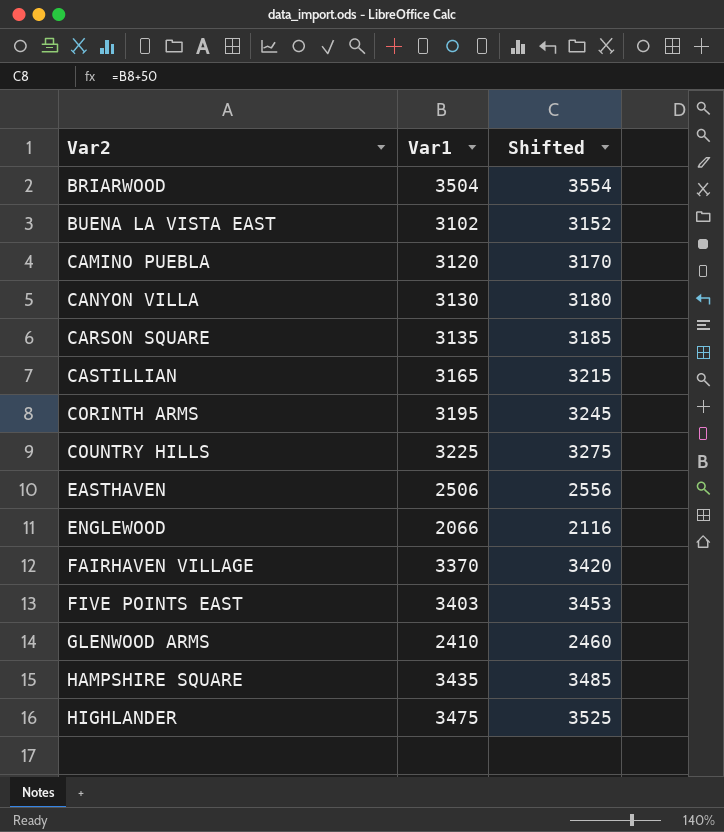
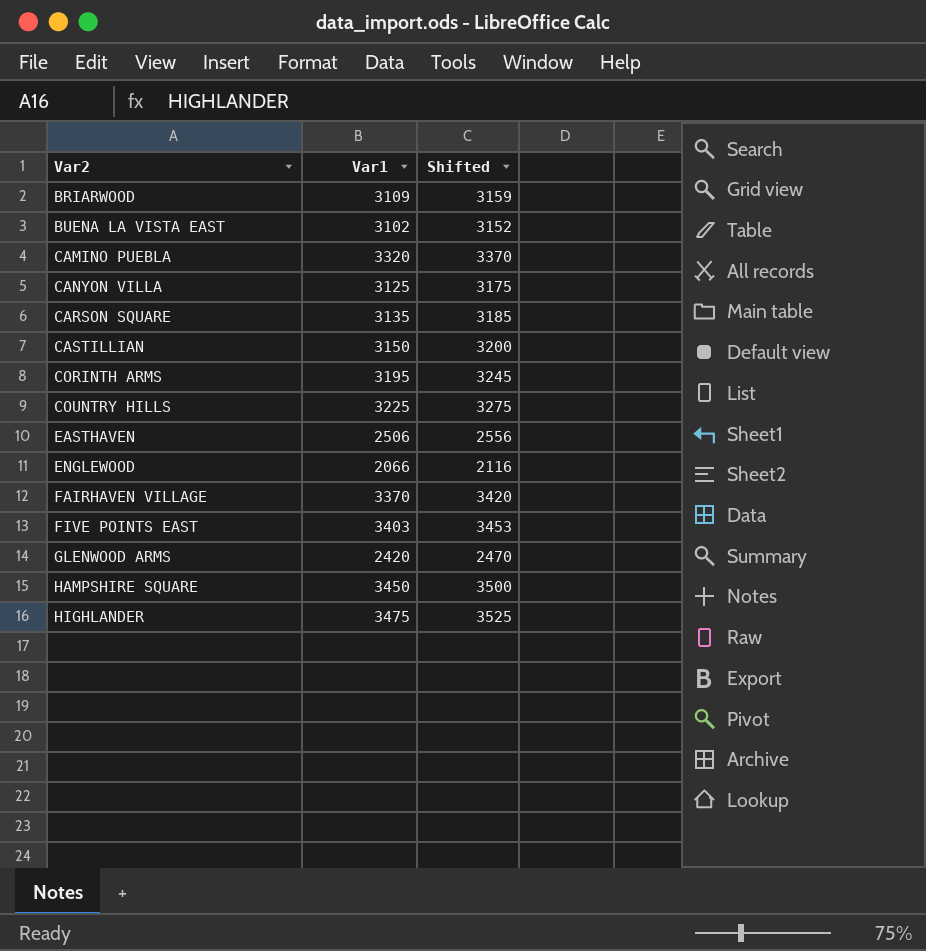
BRIARWOOD | Var1: 3504 -> 3109
BRIARWOOD | Shifted: 3554 -> 3159
CAMINO PUEBLA | Var1: 3120 -> 3320
CAMINO PUEBLA | Shifted: 3170 -> 3370
CANYON VILLA | Var1: 3130 -> 3125
CANYON VILLA | Shifted: 3180 -> 3175
CASTILLIAN | Var1: 3165 -> 3150
CASTILLIAN | Shifted: 3215 -> 3200
GLENWOOD ARMS | Var1: 2410 -> 2420
GLENWOOD ARMS | Shifted: 2460 -> 2470
HAMPSHIRE SQUARE | Var1: 3435 -> 3450
HAMPSHIRE SQUARE | Shifted: 3485 -> 3500

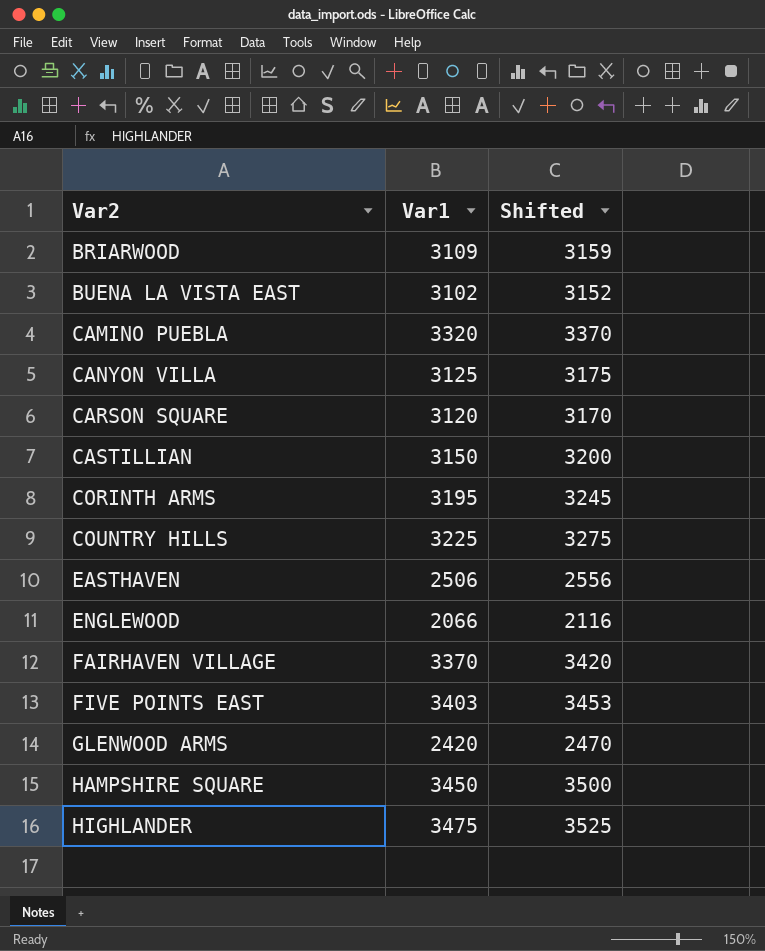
CARSON SQUARE | Var1: 3135 -> 3120
CARSON SQUARE | Shifted: 3185 -> 3170

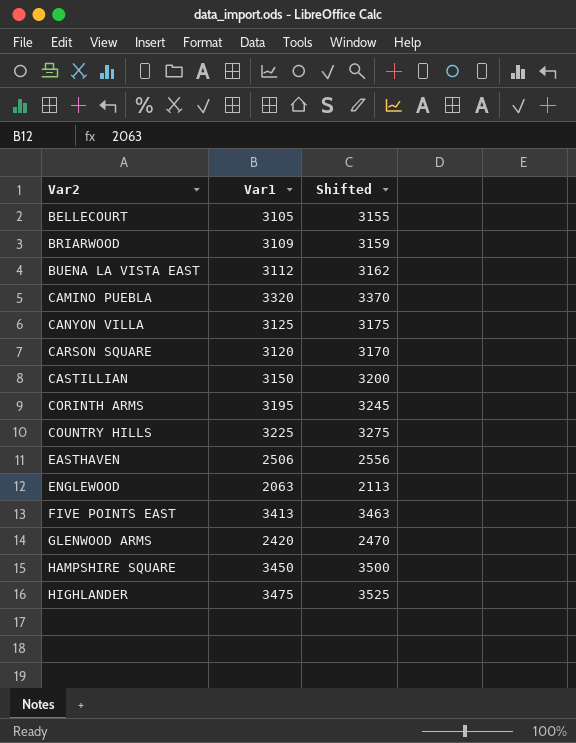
row FAIRHAVEN VILLAGE: 3370 | 3420 -> none
row BELLECOURT: none -> 3105 | 3155
BUENA LA VISTA EAST | Var1: 3102 -> 3112
BUENA LA VISTA EAST | Shifted: 3152 -> 3162
ENGLEWOOD | Var1: 2066 -> 2063
ENGLEWOOD | Shifted: 2116 -> 2113
FIVE POINTS EAST | Var1: 3403 -> 3413
FIVE POINTS EAST | Shifted: 3453 -> 3463

